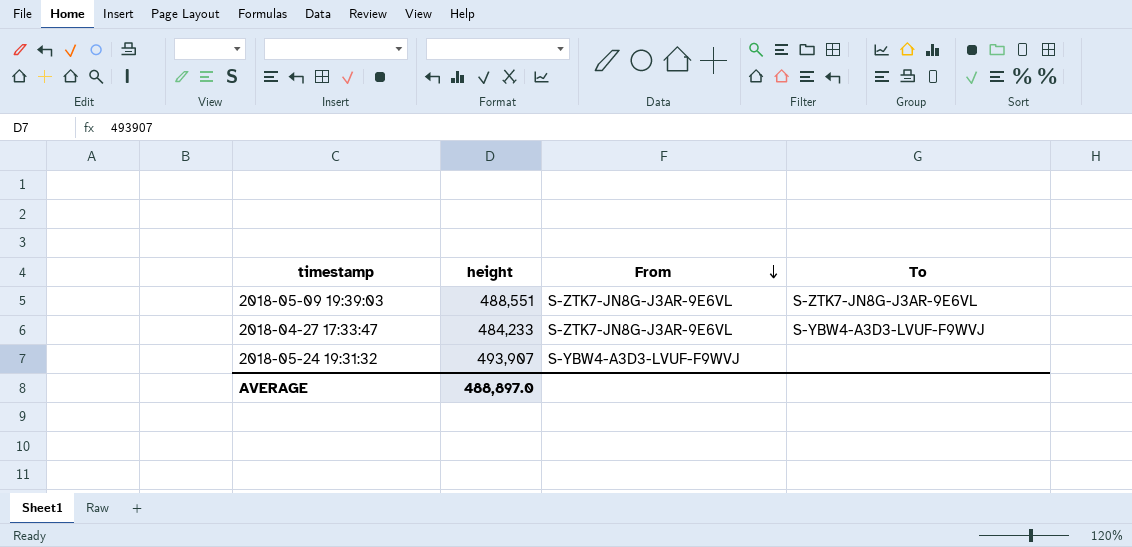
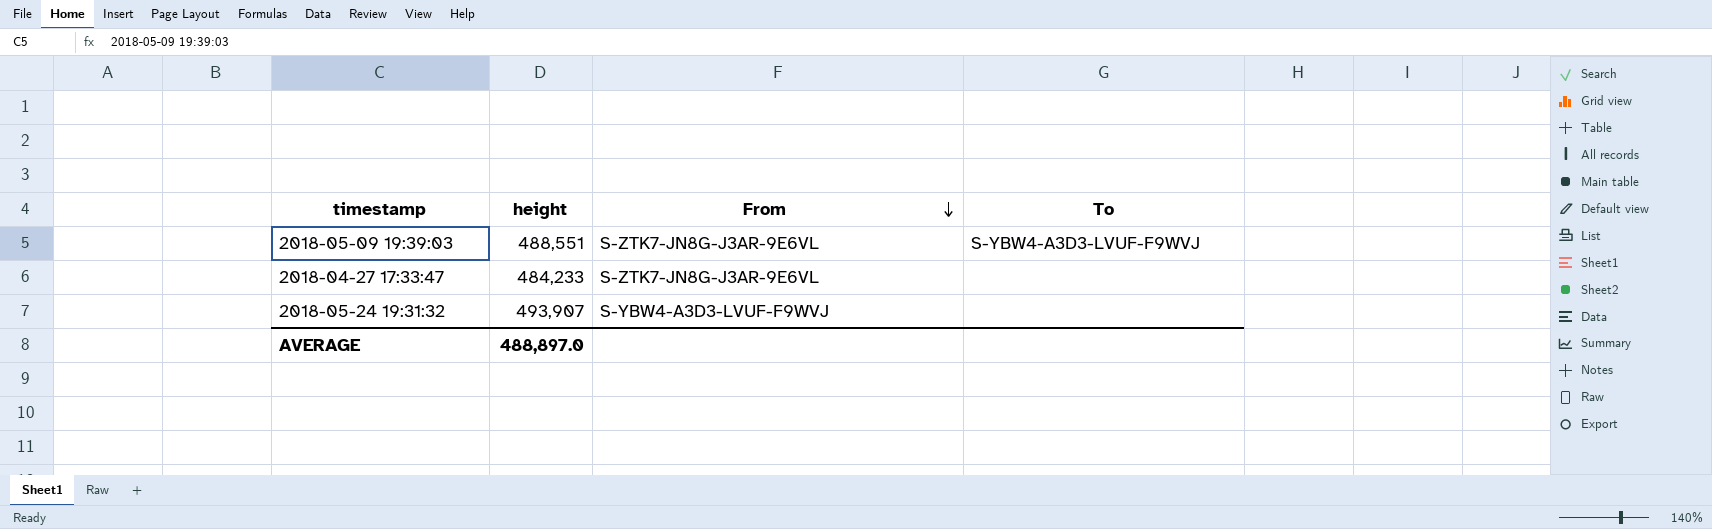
2018-05-09 19:39:03 | To: S-ZTK7-JN8G-J3AR-9E6VL -> S-YBW4-A3D3-LVUF-F9WVJ
2018-04-27 17:33:47 | To: S-YBW4-A3D3-LVUF-F9WVJ -> none

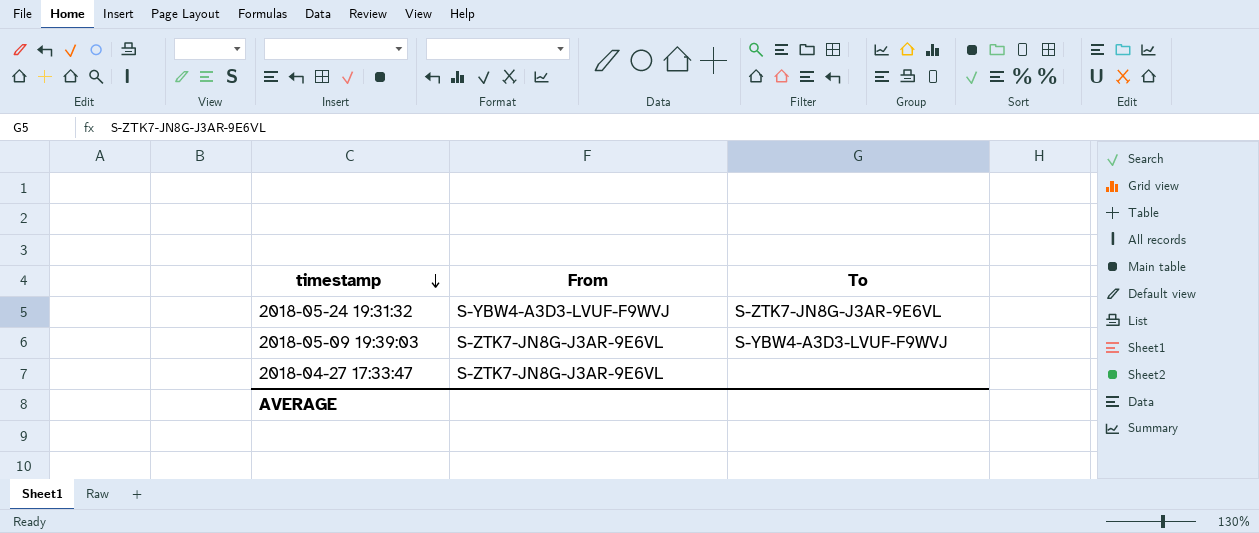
row order: From descending -> timestamp descending
column height | position: 2 -> none
2018-05-24 19:31:32 | To: none -> S-ZTK7-JN8G-J3AR-9E6VL

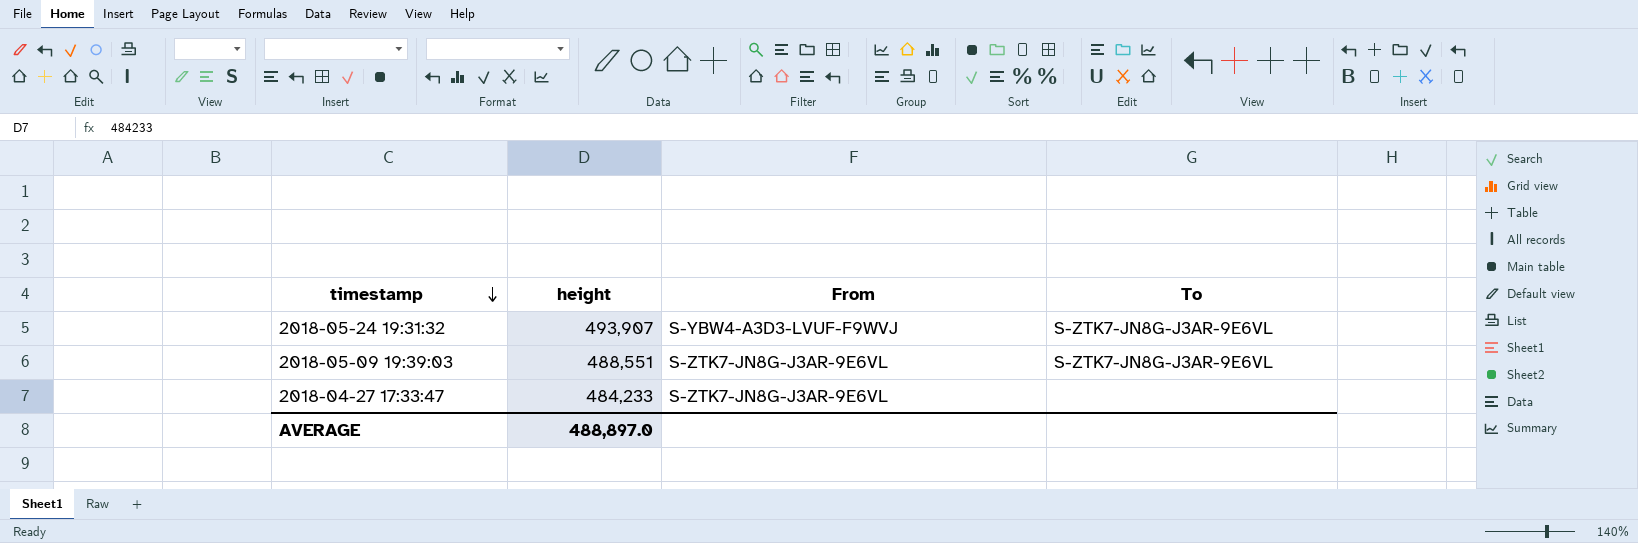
column height | position: none -> 2
2018-05-09 19:39:03 | To: S-YBW4-A3D3-LVUF-F9WVJ -> S-ZTK7-JN8G-J3AR-9E6VL

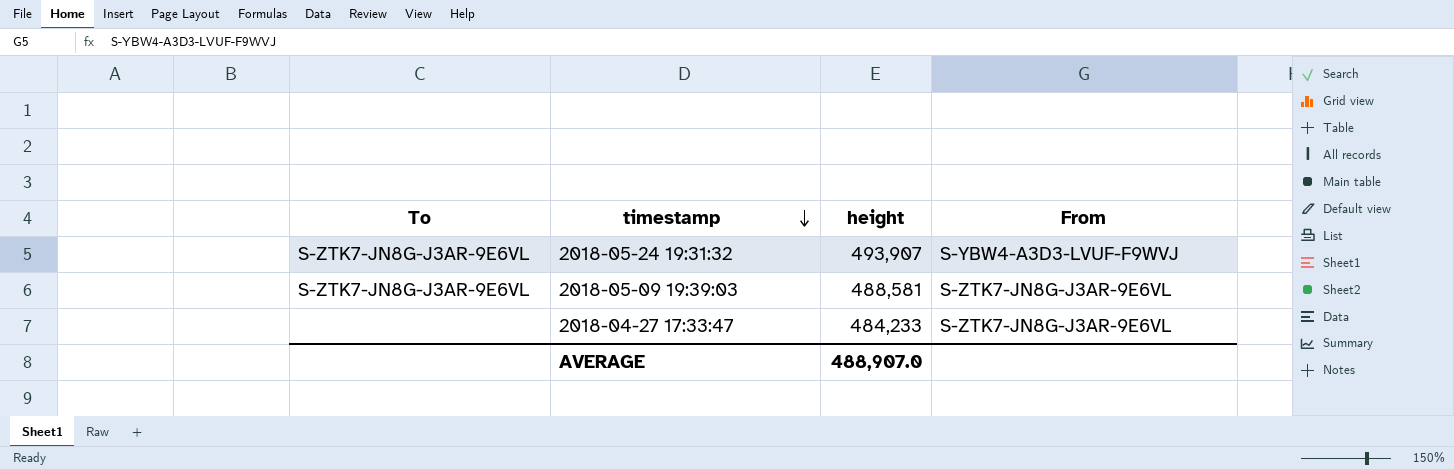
column To | position: 4 -> 1
2018-05-09 19:39:03 | height: 488,551 -> 488,581
AVERAGE | height: 488,897.0 -> 488,907.0

